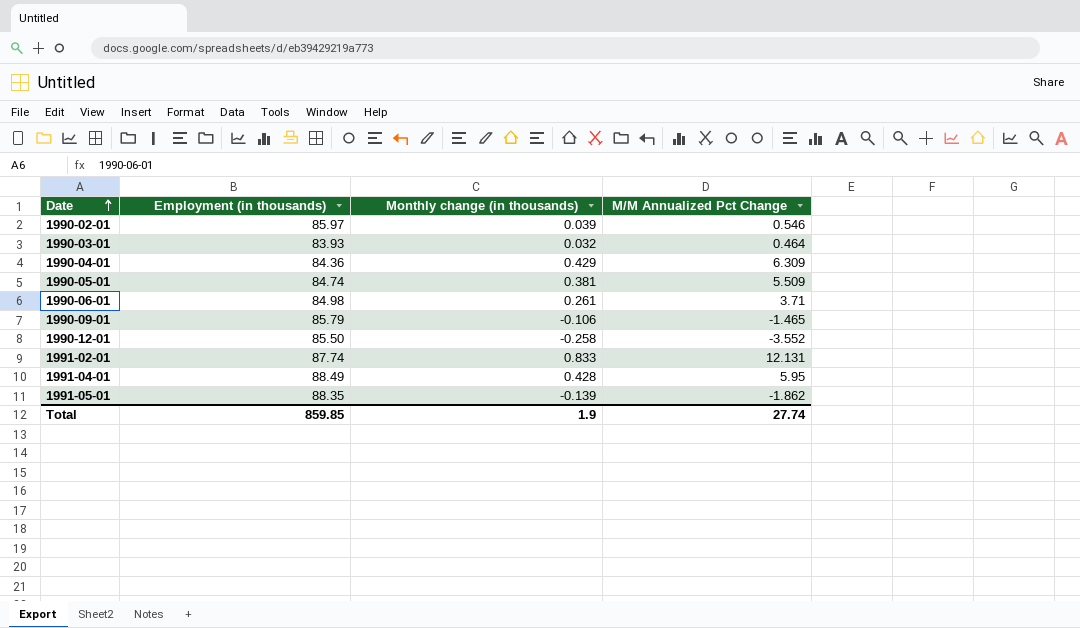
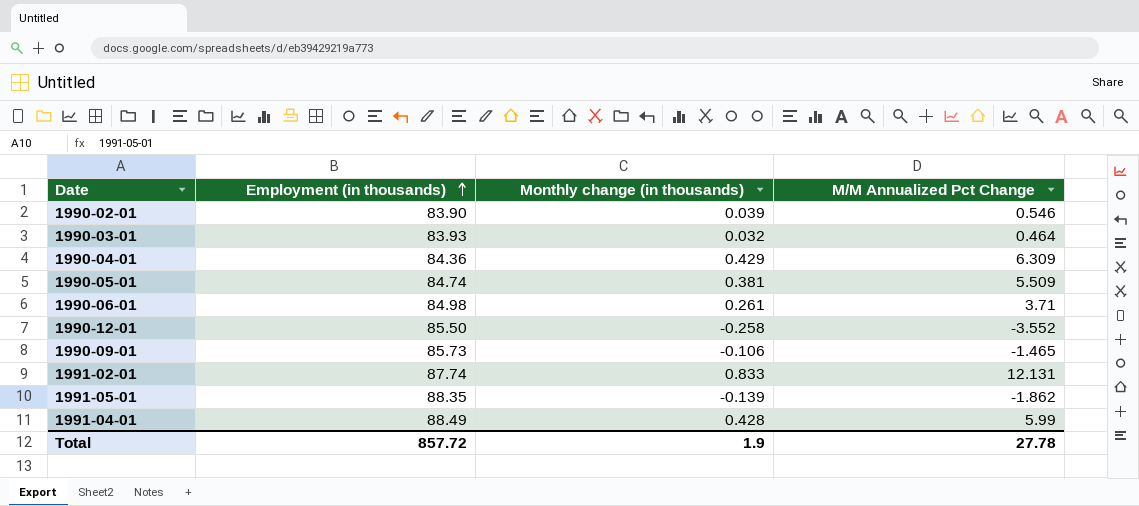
row order: Date ascending -> Employment (in thousands) ascending
1990-02-01 | Employment (in thousands): 85.97 -> 83.90
1990-09-01 | Employment (in thousands): 85.79 -> 85.73
1991-04-01 | M/M Annualized Pct Change: 5.95 -> 5.99
Total | Employment (in thousands): 859.85 -> 857.72
Total | M/M Annualized Pct Change: 27.74 -> 27.78

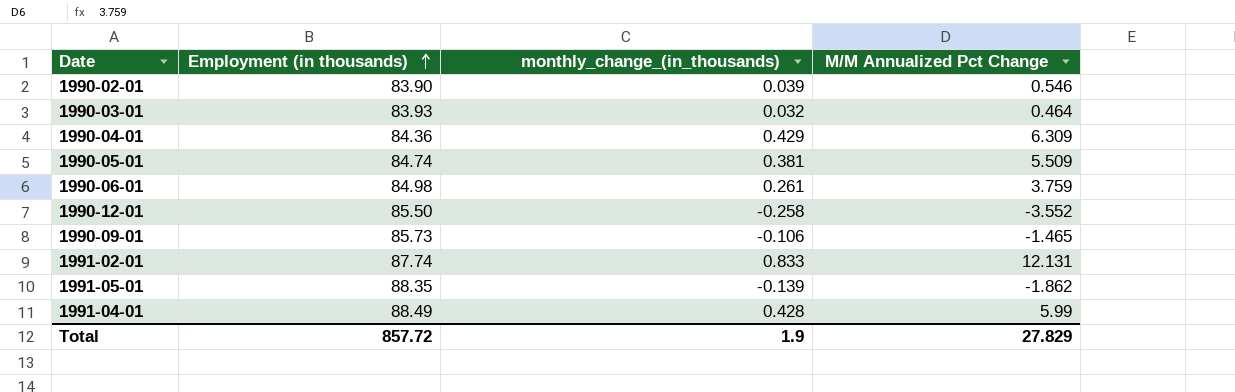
column name: Monthly change (in thousands) -> monthly_change_(in_thousands)
1990-06-01 | M/M Annualized Pct Change: 3.71 -> 3.759
Total | M/M Annualized Pct Change: 27.78 -> 27.829

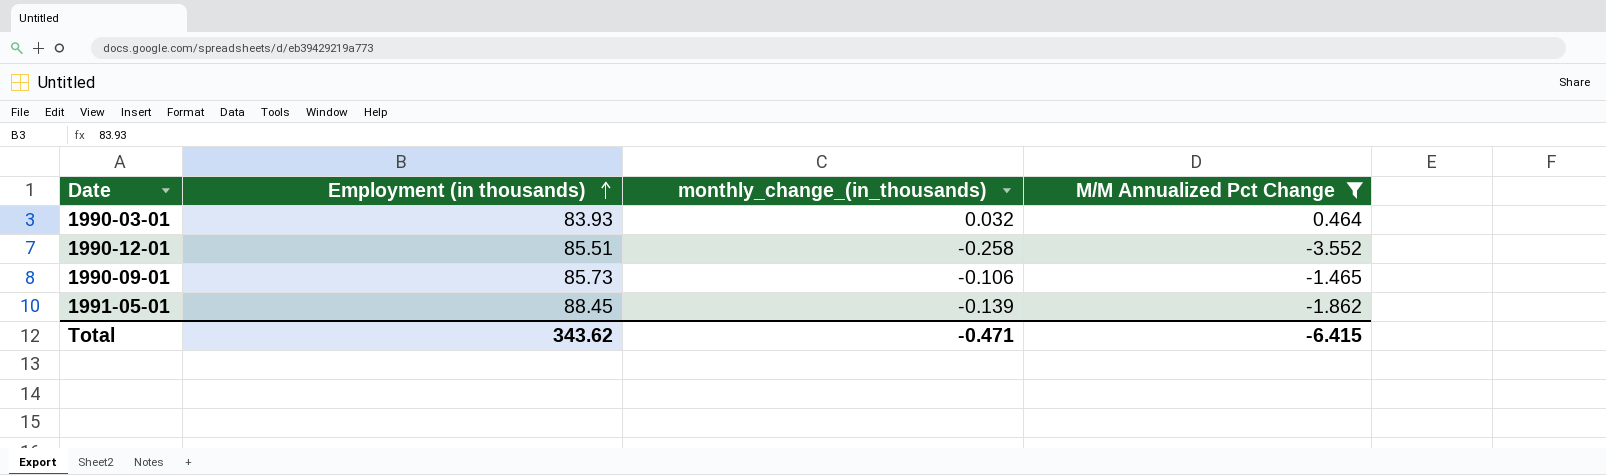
filter: none -> M/M Annualized Pct Change <= 0.464
1990-12-01 | Employment (in thousands): 85.50 -> 85.51
1991-05-01 | Employment (in thousands): 88.35 -> 88.45
Total | Employment (in thousands): 857.72 -> 343.62
Total | monthly_change_(in_thousands): 1.9 -> -0.471
Total | M/M Annualized Pct Change: 27.829 -> -6.415

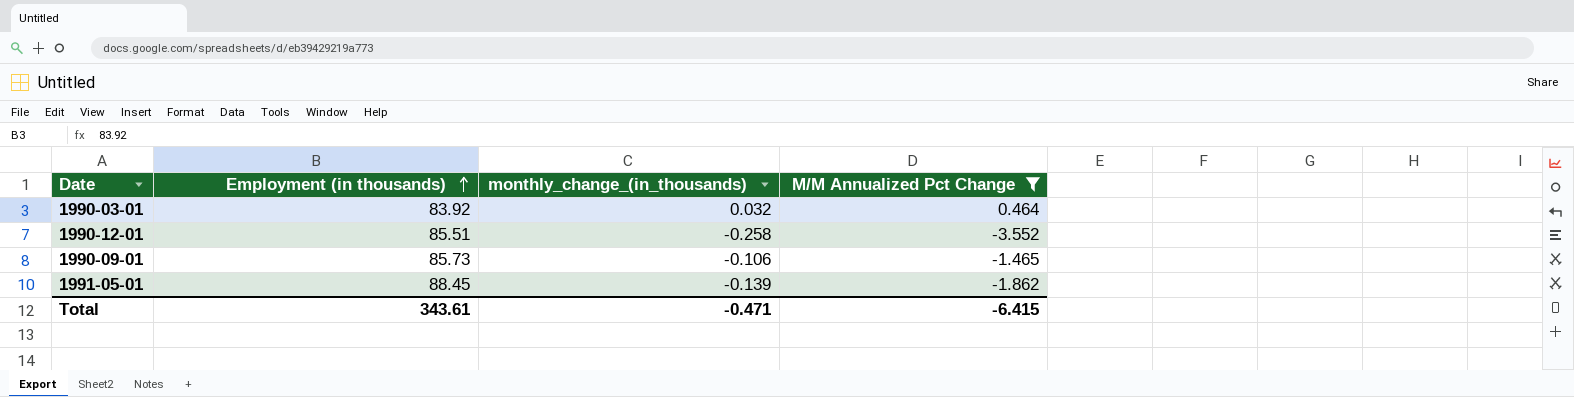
1990-03-01 | Employment (in thousands): 83.93 -> 83.92
Total | Employment (in thousands): 343.62 -> 343.61

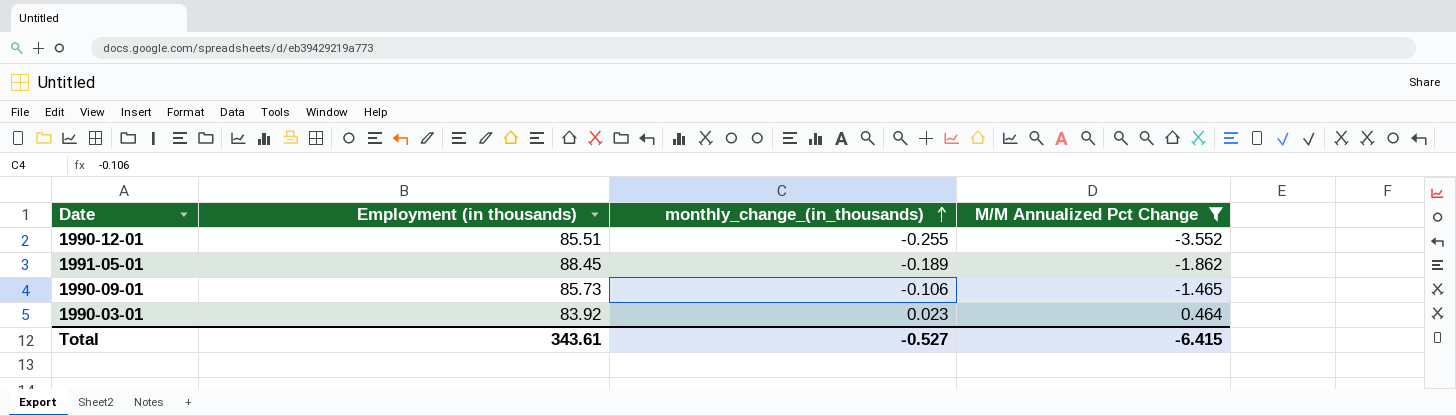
row order: Employment (in thousands) ascending -> monthly_change_(in_thousands) ascending
1990-12-01 | monthly_change_(in_thousands): -0.258 -> -0.255
1991-05-01 | monthly_change_(in_thousands): -0.139 -> -0.189
1990-03-01 | monthly_change_(in_thousands): 0.032 -> 0.023
Total | monthly_change_(in_thousands): -0.471 -> -0.527

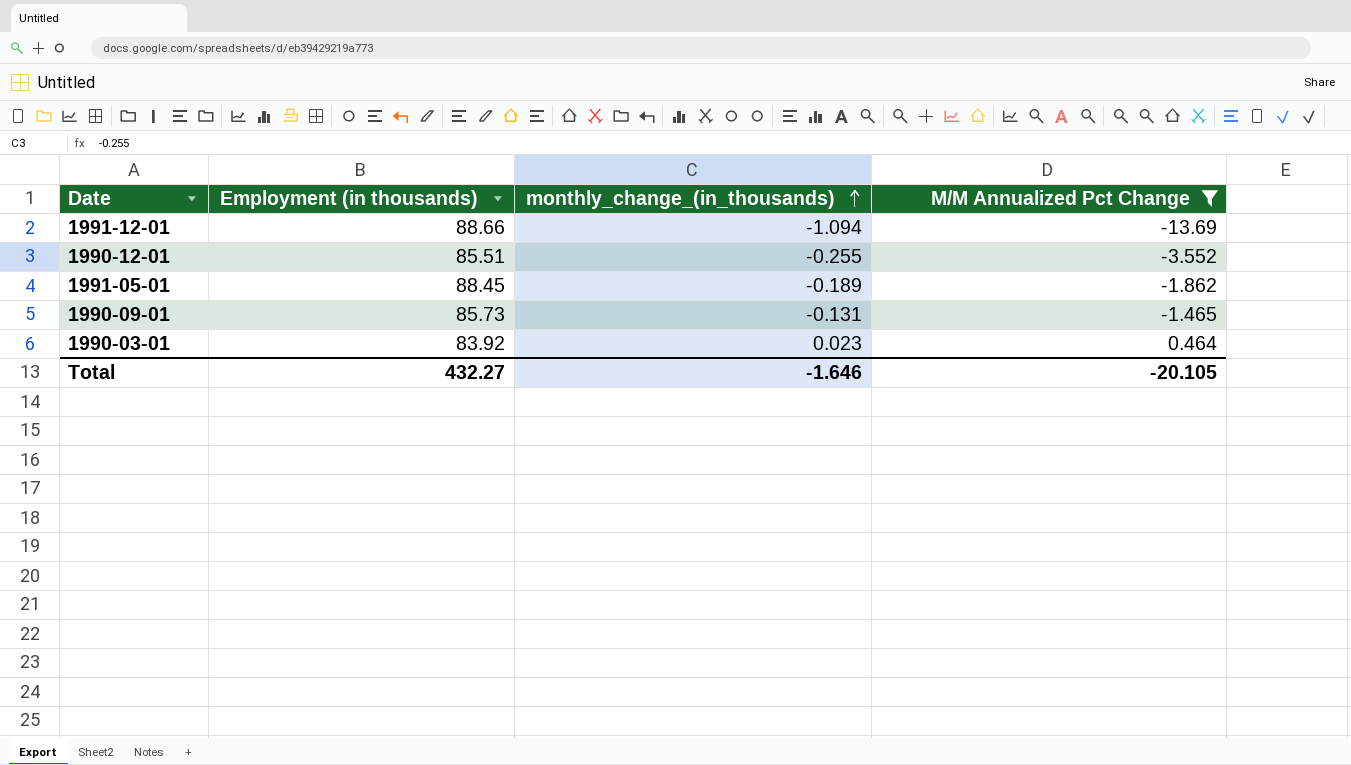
row 1991-12-01: none -> 88.66 | -1.094 | -13.69
1990-09-01 | monthly_change_(in_thousands): -0.106 -> -0.131
Total | Employment (in thousands): 343.61 -> 432.27
Total | monthly_change_(in_thousands): -0.527 -> -1.646
Total | M/M Annualized Pct Change: -6.415 -> -20.105

